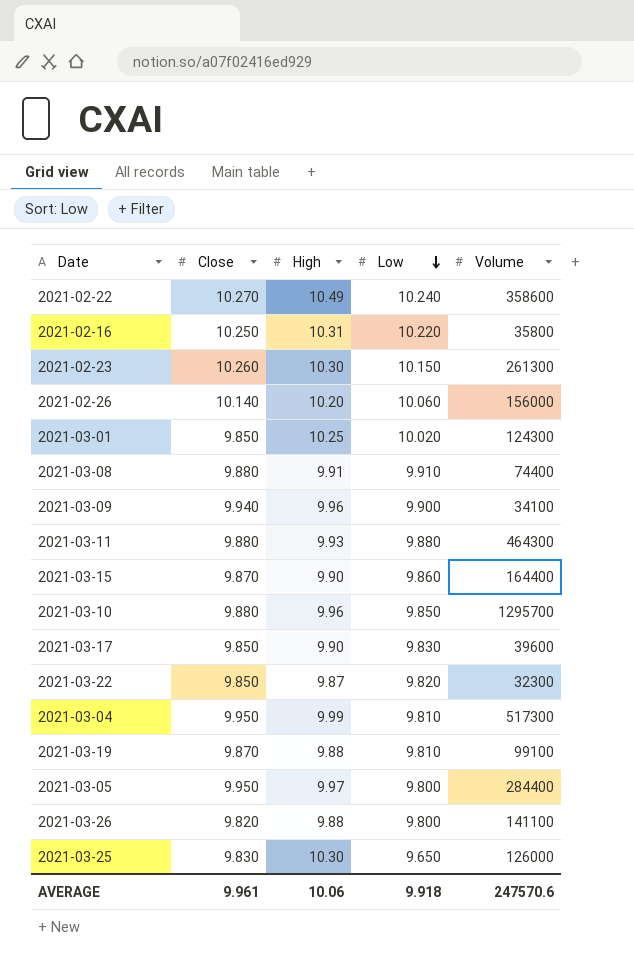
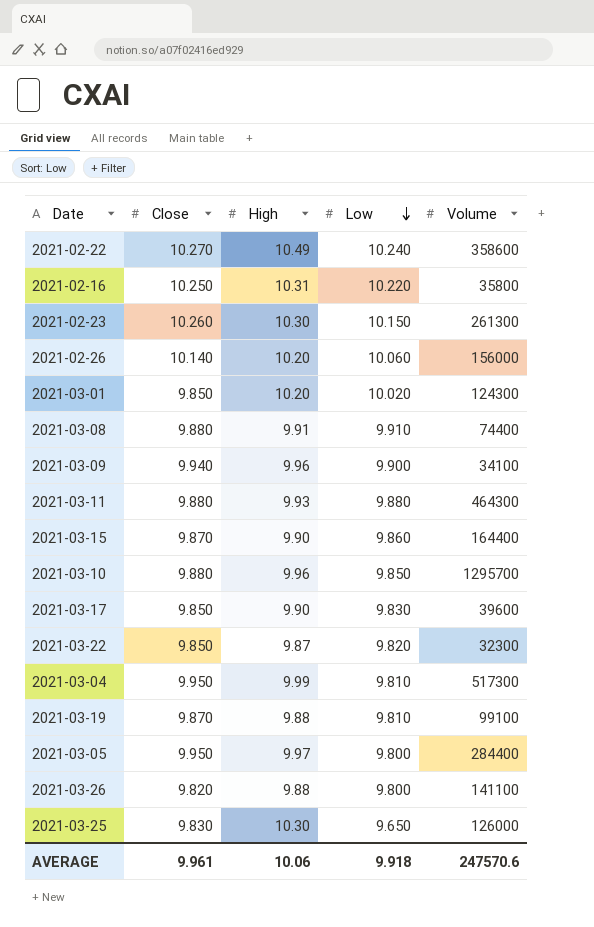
2021-03-01 | High: 10.25 -> 10.20

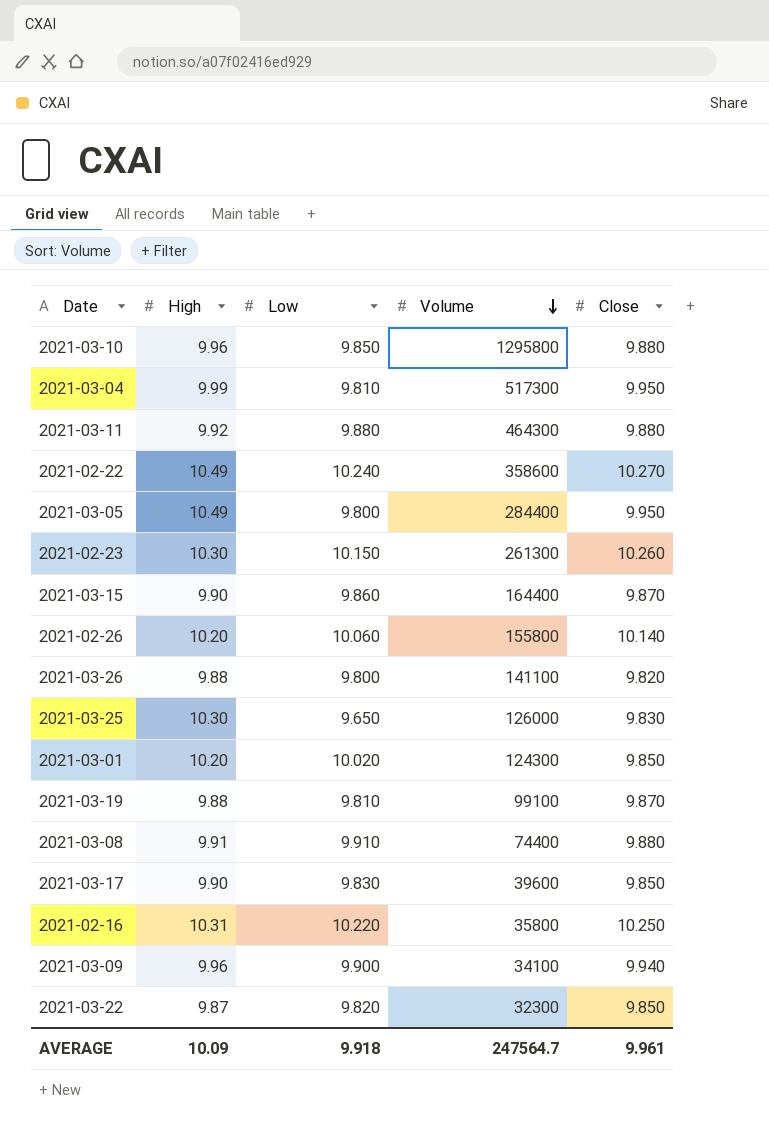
row order: Low descending -> Volume descending
column Close | position: 2 -> 5
2021-03-10 | Volume: 1295700 -> 1295800
2021-03-11 | High: 9.93 -> 9.92
2021-03-05 | High: 9.97 -> 10.49
2021-02-26 | Volume: 156000 -> 155800
AVERAGE | High: 10.06 -> 10.09
AVERAGE | Volume: 247570.6 -> 247564.7

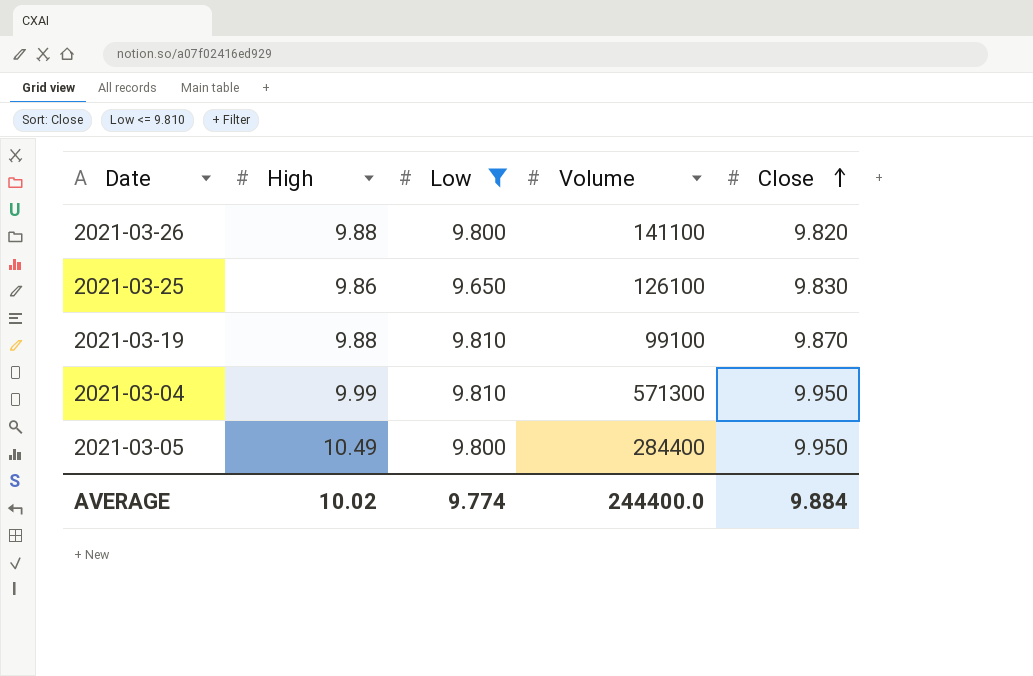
filter: none -> Low <= 9.810
row order: Volume descending -> Close ascending
2021-03-25 | High: 10.30 -> 9.86
2021-03-25 | Volume: 126000 -> 126100
2021-03-04 | Volume: 517300 -> 571300
AVERAGE | High: 10.09 -> 10.02
AVERAGE | Low: 9.918 -> 9.774
AVERAGE | Volume: 247564.7 -> 244400.0
AVERAGE | Close: 9.961 -> 9.884

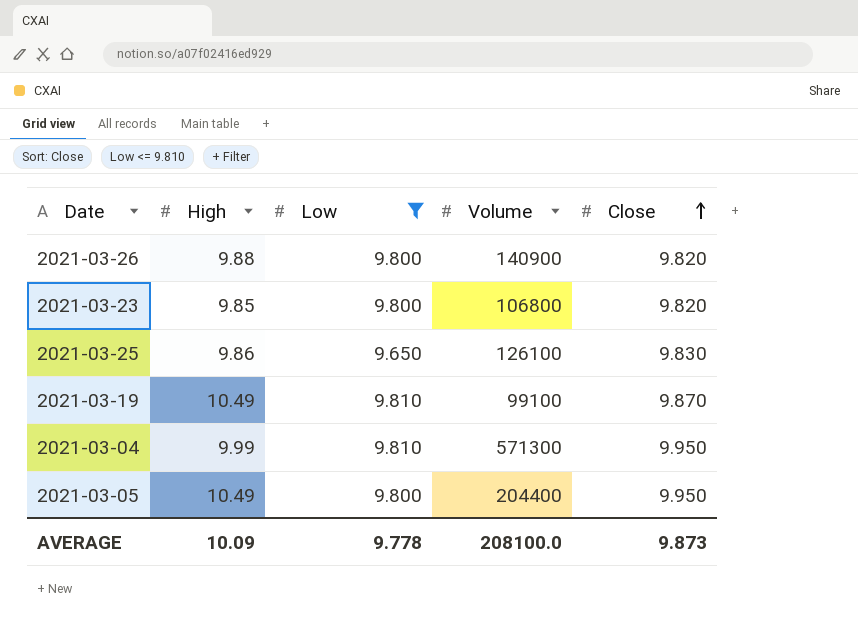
2021-03-26 | Volume: 141100 -> 140900
row 2021-03-23: none -> 9.85 | 9.800 | 106800 | 9.820
2021-03-19 | High: 9.88 -> 10.49
2021-03-05 | Volume: 284400 -> 204400
AVERAGE | High: 10.02 -> 10.09
AVERAGE | Low: 9.774 -> 9.778
AVERAGE | Volume: 244400.0 -> 208100.0
AVERAGE | Close: 9.884 -> 9.873

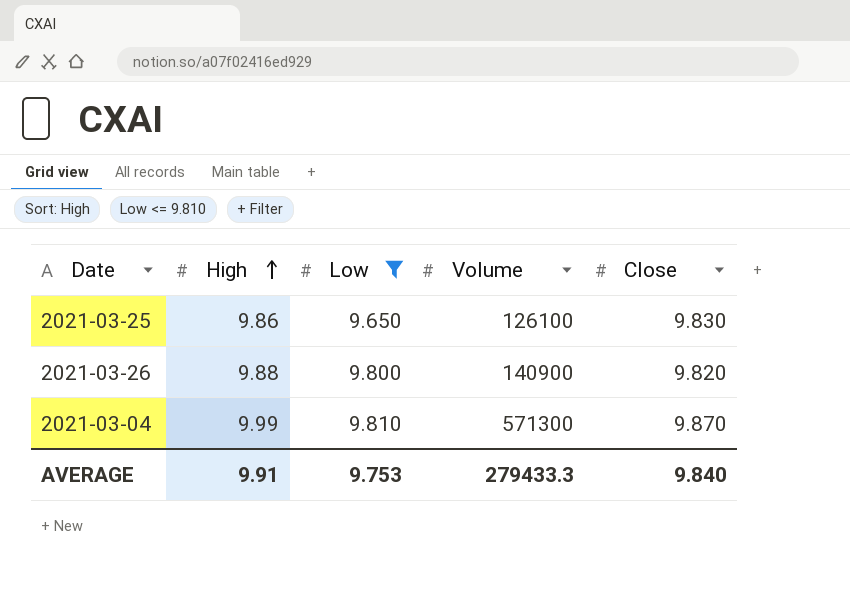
row order: Close ascending -> High ascending
row 2021-03-23: 9.85 | 9.800 | 106800 | 9.820 -> none
row 2021-03-19: 10.49 | 9.810 | 99100 | 9.870 -> none
row 2021-03-05: 10.49 | 9.800 | 204400 | 9.950 -> none
2021-03-04 | Close: 9.950 -> 9.870
AVERAGE | High: 10.09 -> 9.91
AVERAGE | Low: 9.778 -> 9.753
AVERAGE | Volume: 208100.0 -> 279433.3
AVERAGE | Close: 9.873 -> 9.840

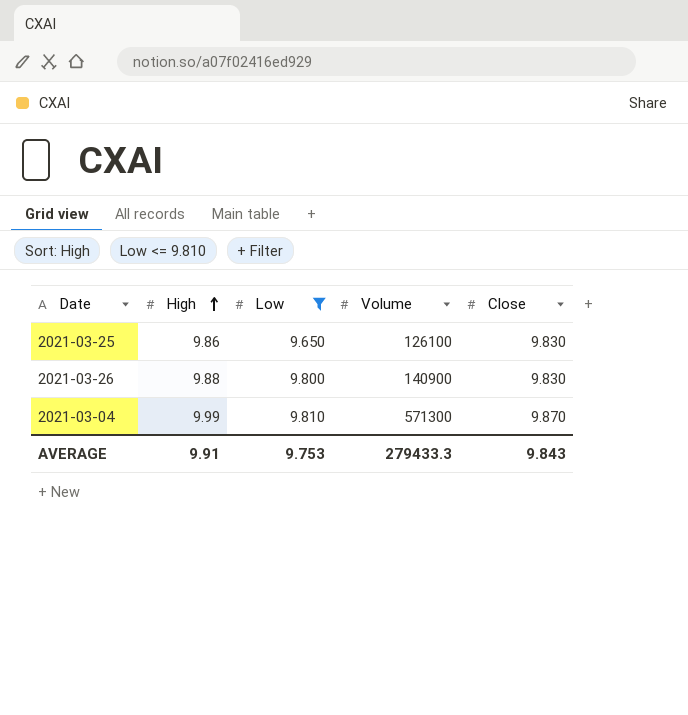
2021-03-26 | Close: 9.820 -> 9.830
AVERAGE | Close: 9.840 -> 9.843

